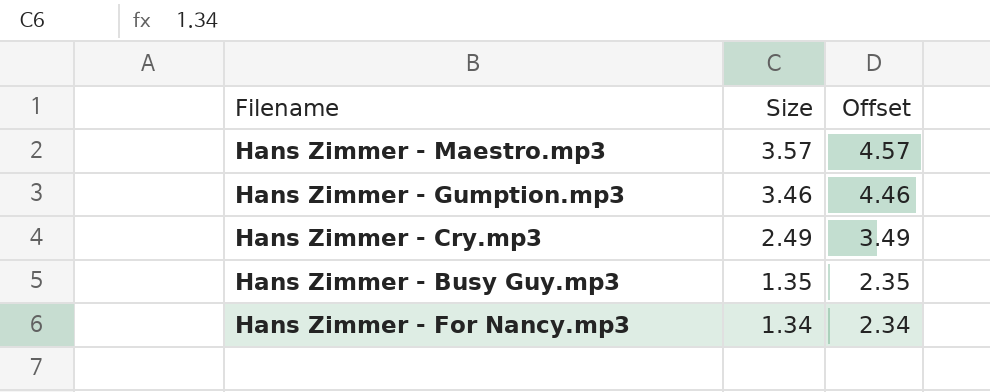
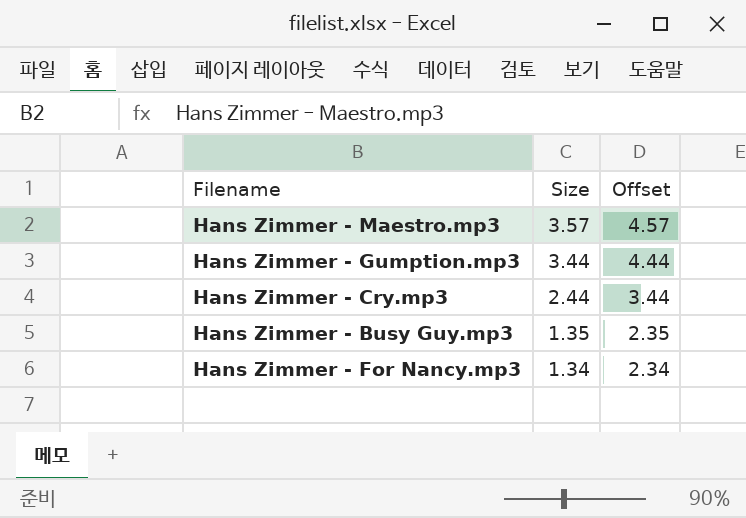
Hans Zimmer - Gumption.mp3 | Size: 3.46 -> 3.44
Hans Zimmer - Gumption.mp3 | Offset: 4.46 -> 4.44
Hans Zimmer - Cry.mp3 | Size: 2.49 -> 2.44
Hans Zimmer - Cry.mp3 | Offset: 3.49 -> 3.44

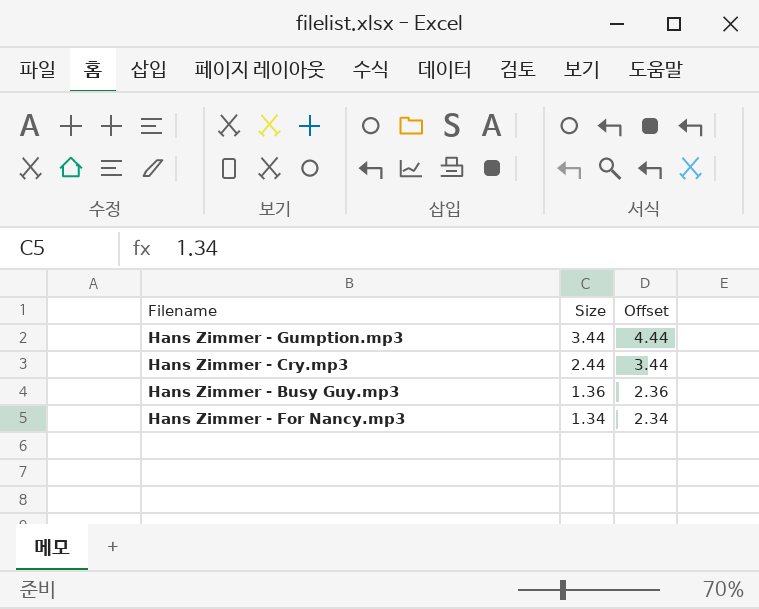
row Hans Zimmer - Maestro.mp3: 3.57 | 4.57 -> none
Hans Zimmer - Busy Guy.mp3 | Size: 1.35 -> 1.36
Hans Zimmer - Busy Guy.mp3 | Offset: 2.35 -> 2.36

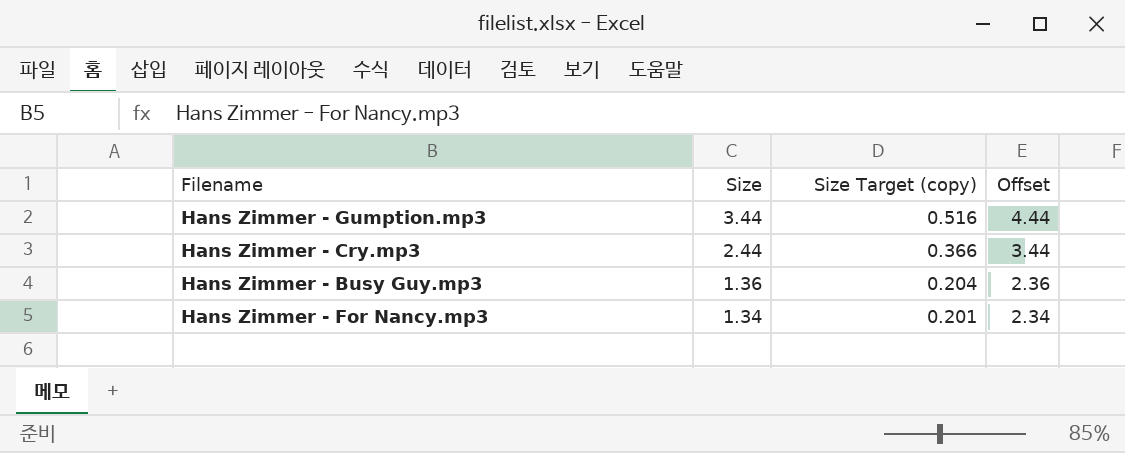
column Size Target (copy) | formula: none -> [Size] * 0.15

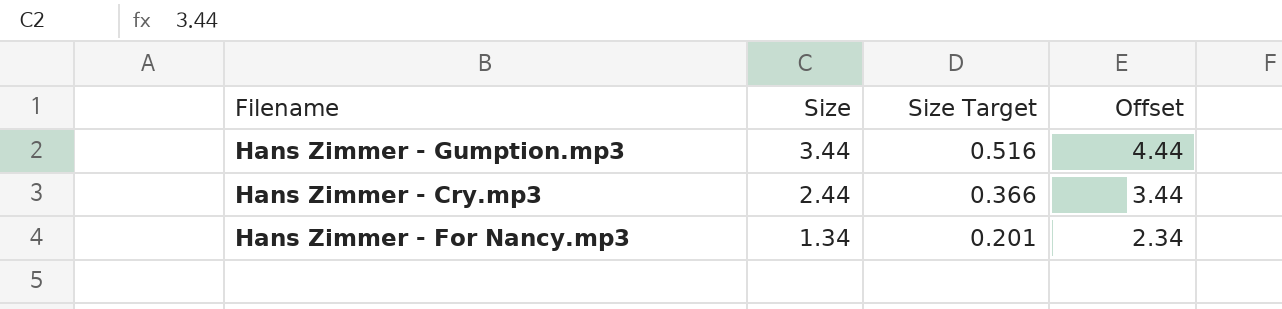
column name: Size Target (copy) -> Size Target
row Hans Zimmer - Busy Guy.mp3: 1.36 | 0.204 | 2.36 -> none

